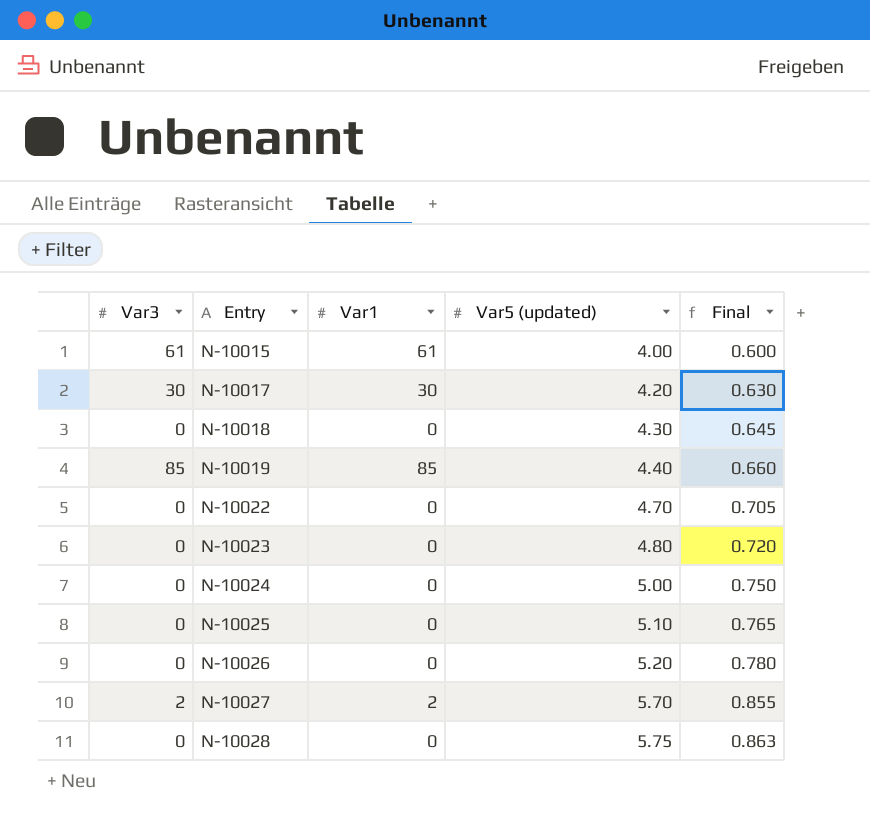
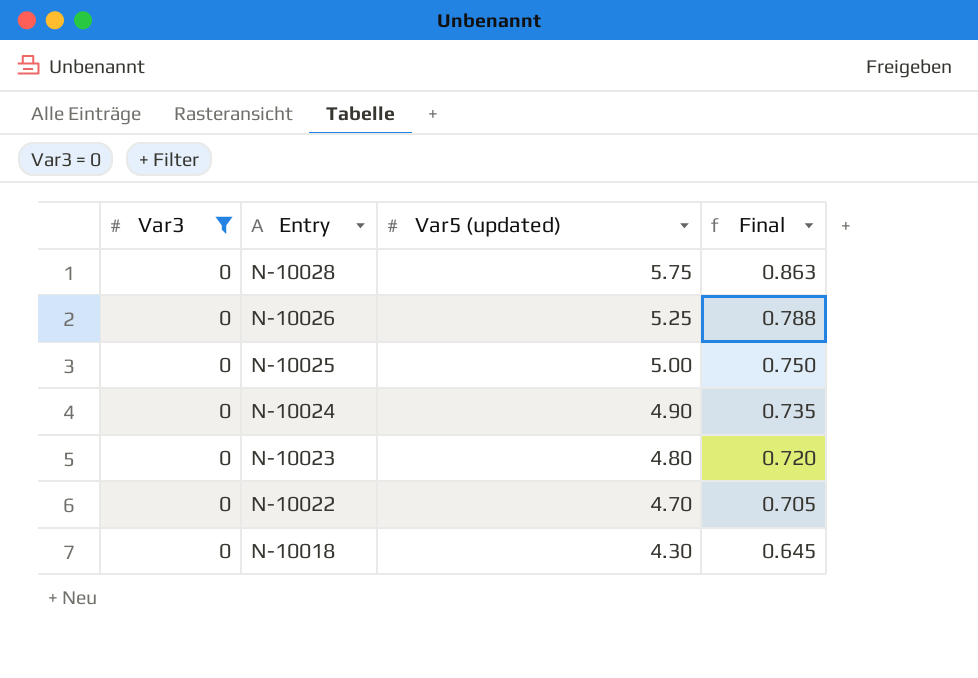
filter: none -> Var3 = 0
row order: Entry ascending -> Entry descending
column Var1 | position: 3 -> none
N-10026 | Var5 (updated): 5.20 -> 5.25
N-10026 | Final: 0.780 -> 0.788
N-10025 | Var5 (updated): 5.10 -> 5.00
N-10025 | Final: 0.765 -> 0.750
N-10024 | Var5 (updated): 5.00 -> 4.90
N-10024 | Final: 0.750 -> 0.735

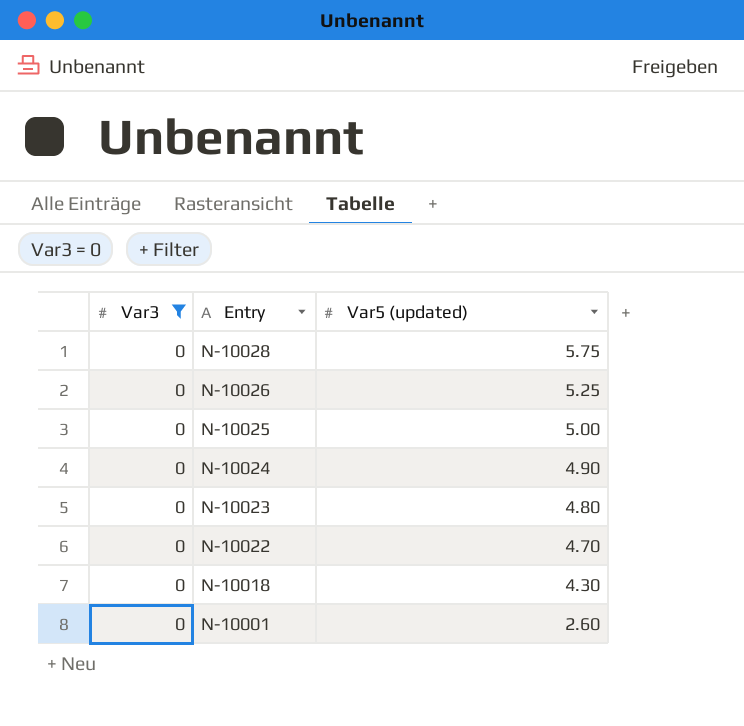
column Final | formula: [Var5 (updated)] * 0.15 -> none
row N-10001: none -> 0 | 2.60

